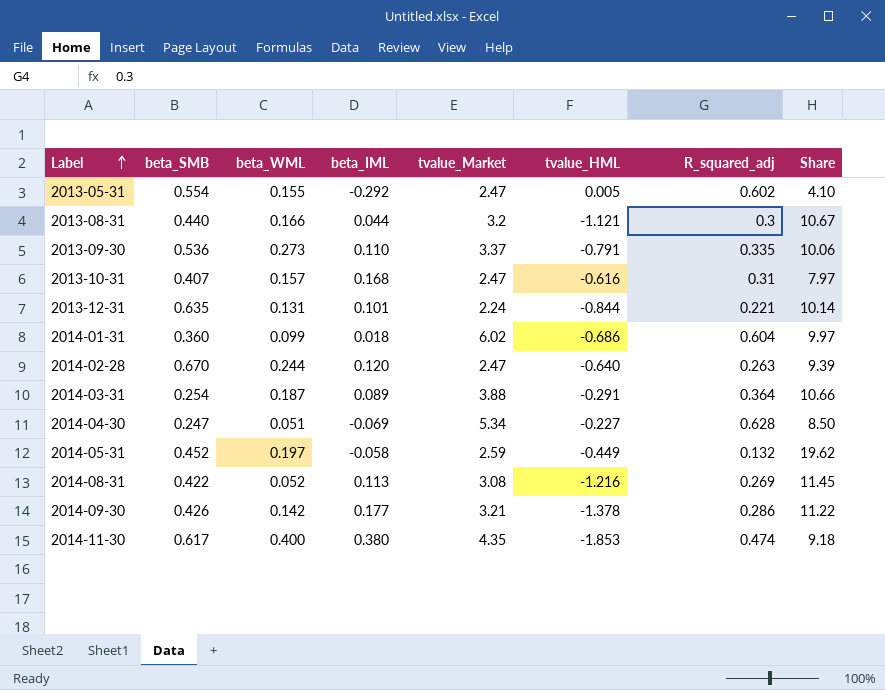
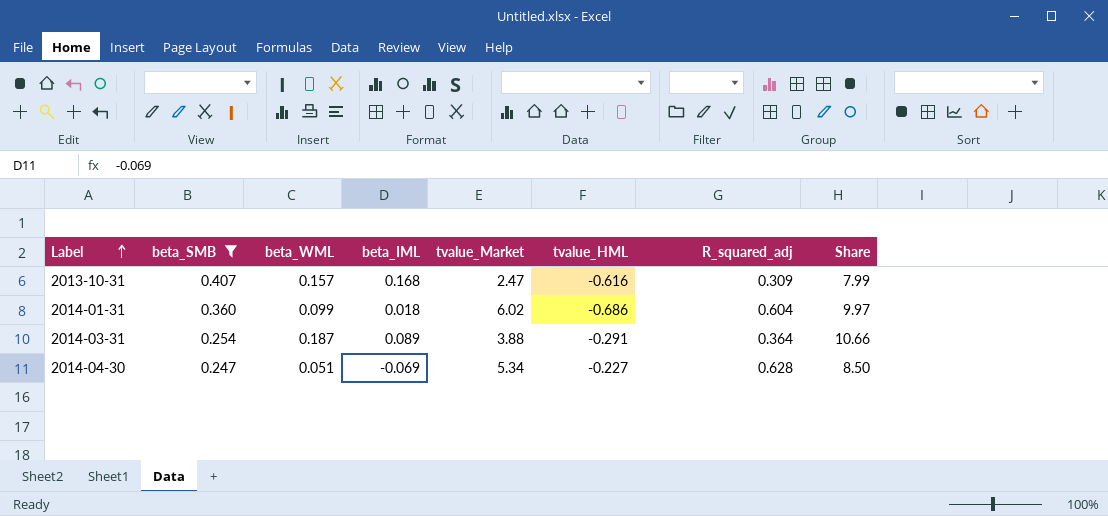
filter: none -> beta_SMB <= 0.407
2013-10-31 | R_squared_adj: 0.31 -> 0.309
2013-10-31 | Share: 7.97 -> 7.99

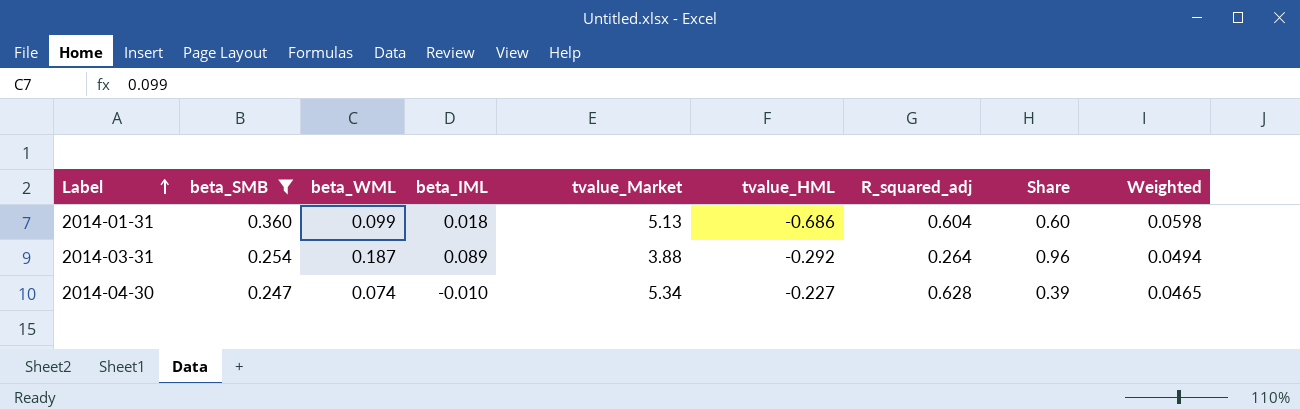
column Share | formula: [tvalue_Market] / [R_squared_adj] -> [beta_SMB] / [R_squared_adj]
column Weighted | formula: none -> [beta_WML] * [R_squared_adj]
row 2013-10-31: 0.407 | 0.157 | 0.168 | 2.47 | -0.616 | 0.309 | 7.99 -> none
2014-01-31 | tvalue_Market: 6.02 -> 5.13
2014-03-31 | tvalue_HML: -0.291 -> -0.292
2014-03-31 | R_squared_adj: 0.364 -> 0.264
2014-04-30 | beta_WML: 0.051 -> 0.074
2014-04-30 | beta_IML: -0.069 -> -0.010

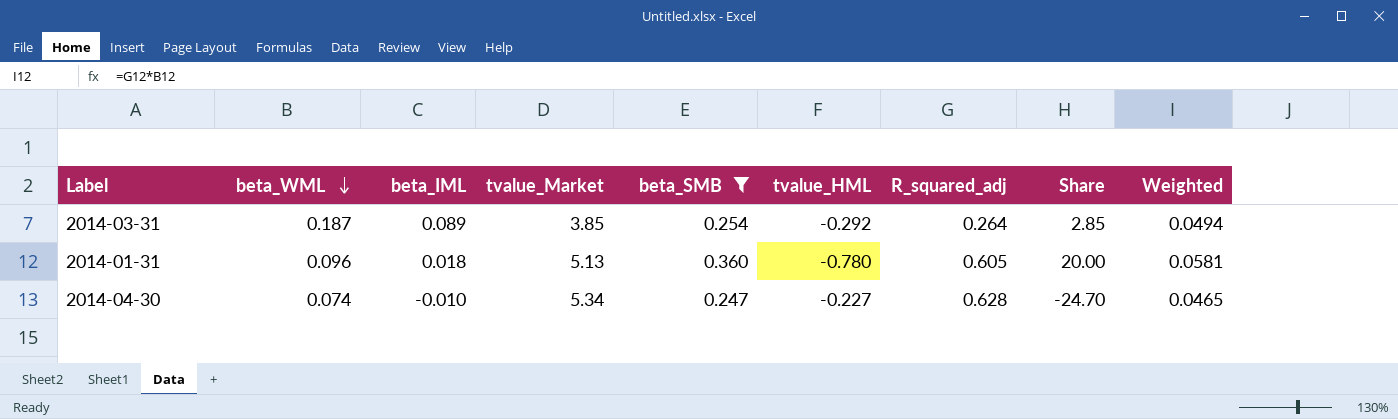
row order: Label ascending -> beta_WML descending
column beta_SMB | position: 2 -> 5
column Share | formula: [beta_SMB] / [R_squared_adj] -> [beta_SMB] / [beta_IML]
2014-03-31 | tvalue_Market: 3.88 -> 3.85
2014-01-31 | beta_WML: 0.099 -> 0.096
2014-01-31 | tvalue_HML: -0.686 -> -0.780
2014-01-31 | R_squared_adj: 0.604 -> 0.605
2014-01-31 | Weighted: 0.0598 -> 0.0581

